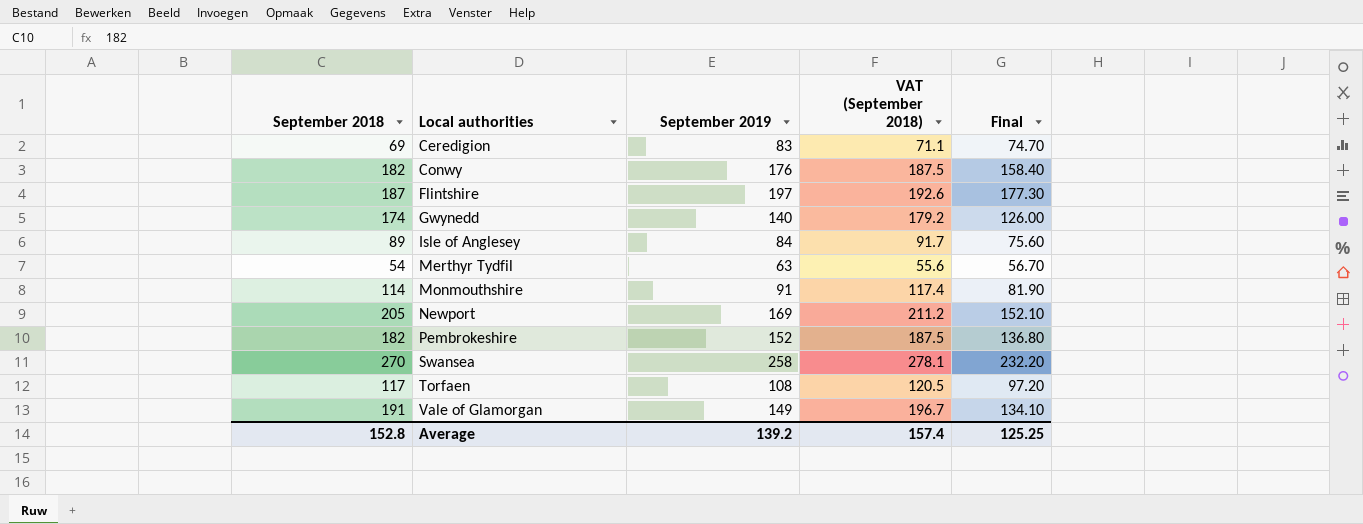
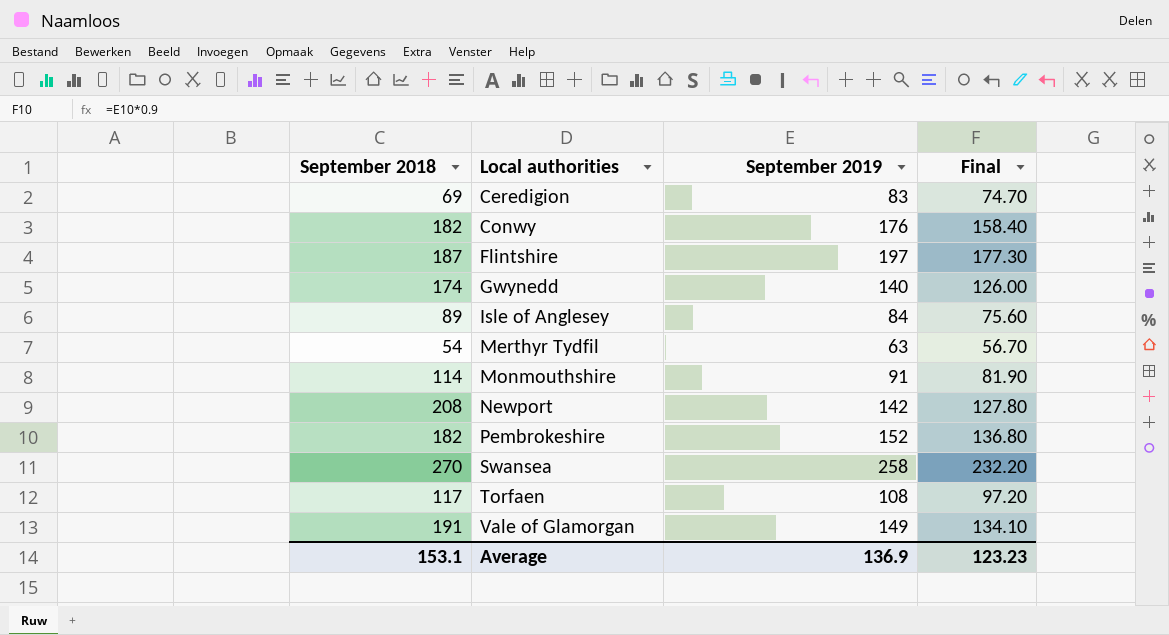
column VAT (September 2018) | formula: [September 2018] * 1.03 -> none
Newport | September 2018: 205 -> 208
Newport | September 2019: 169 -> 142
Newport | Final: 152.10 -> 127.80
Average | September 2018: 152.8 -> 153.1
Average | September 2019: 139.2 -> 136.9
Average | Final: 125.25 -> 123.23

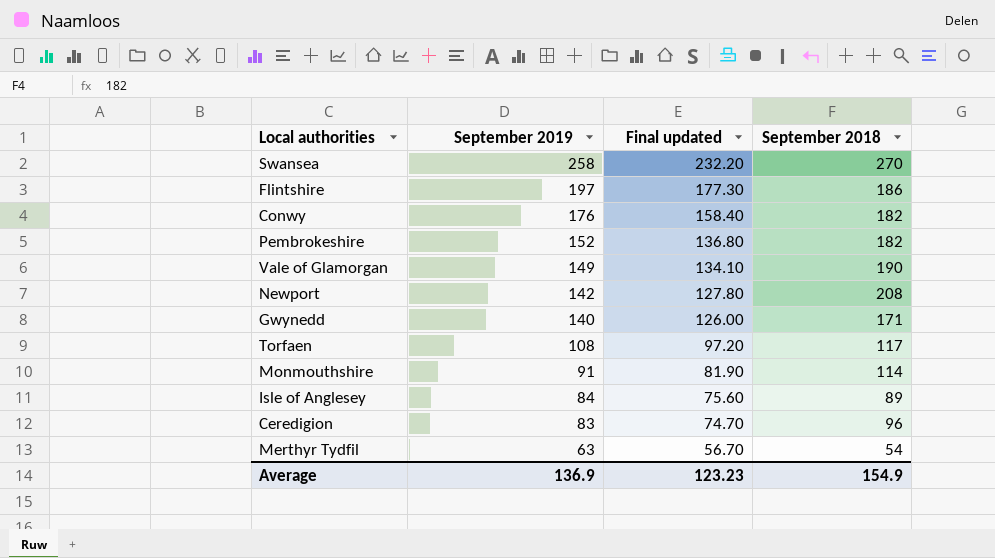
row order: Local authorities ascending -> September 2019 descending
column name: Final -> Final updated
column September 2018 | position: 1 -> 4
Flintshire | September 2018: 187 -> 186
Vale of Glamorgan | September 2018: 191 -> 190
Gwynedd | September 2018: 174 -> 171
Ceredigion | September 2018: 69 -> 96
Average | September 2018: 153.1 -> 154.9

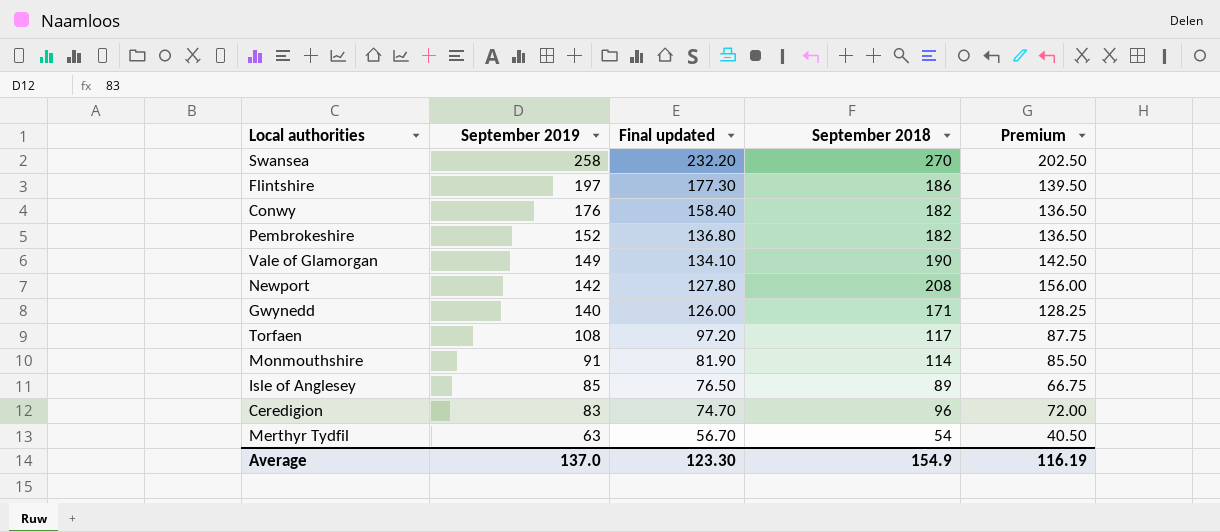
column Premium | formula: none -> [September 2018] * 0.75
Isle of Anglesey | September 2019: 84 -> 85
Isle of Anglesey | Final updated: 75.60 -> 76.50
Average | September 2019: 136.9 -> 137.0
Average | Final updated: 123.23 -> 123.30

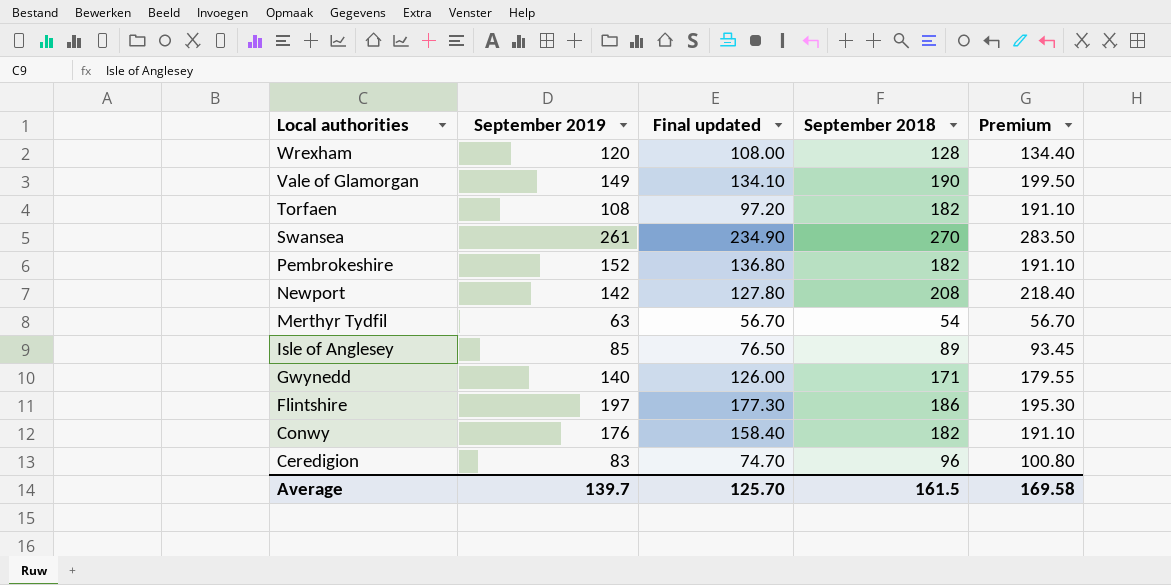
row order: September 2019 descending -> Local authorities descending
column Premium | formula: [September 2018] * 0.75 -> [September 2018] * 1.05
row Monmouthshire: 91 | 81.90 | 114 | 85.50 -> none
row Wrexham: none -> 120 | 108.00 | 128 | 134.40
Torfaen | September 2018: 117 -> 182
Swansea | September 2019: 258 -> 261
Swansea | Final updated: 232.20 -> 234.90
Average | September 2019: 137.0 -> 139.7
Average | Final updated: 123.30 -> 125.70
Average | September 2018: 154.9 -> 161.5
Average | Premium: 116.19 -> 169.58

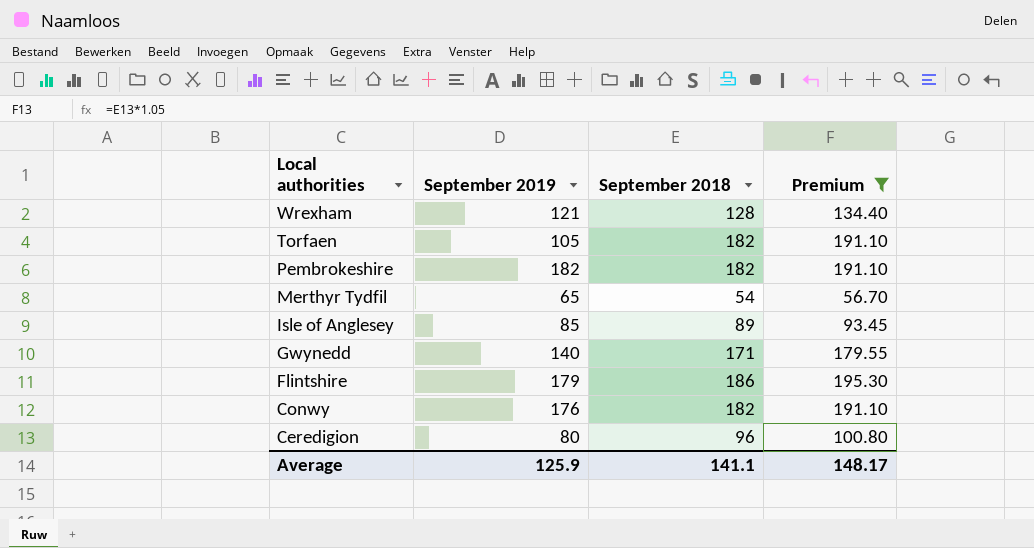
filter: none -> Premium <= 195.30
column Final updated | formula: [September 2019] * 0.9 -> none
Wrexham | September 2019: 120 -> 121
Torfaen | September 2019: 108 -> 105
Pembrokeshire | September 2019: 152 -> 182
Merthyr Tydfil | September 2019: 63 -> 65
Flintshire | September 2019: 197 -> 179
Ceredigion | September 2019: 83 -> 80
Average | September 2019: 139.7 -> 125.9
Average | September 2018: 161.5 -> 141.1
Average | Premium: 169.58 -> 148.17

